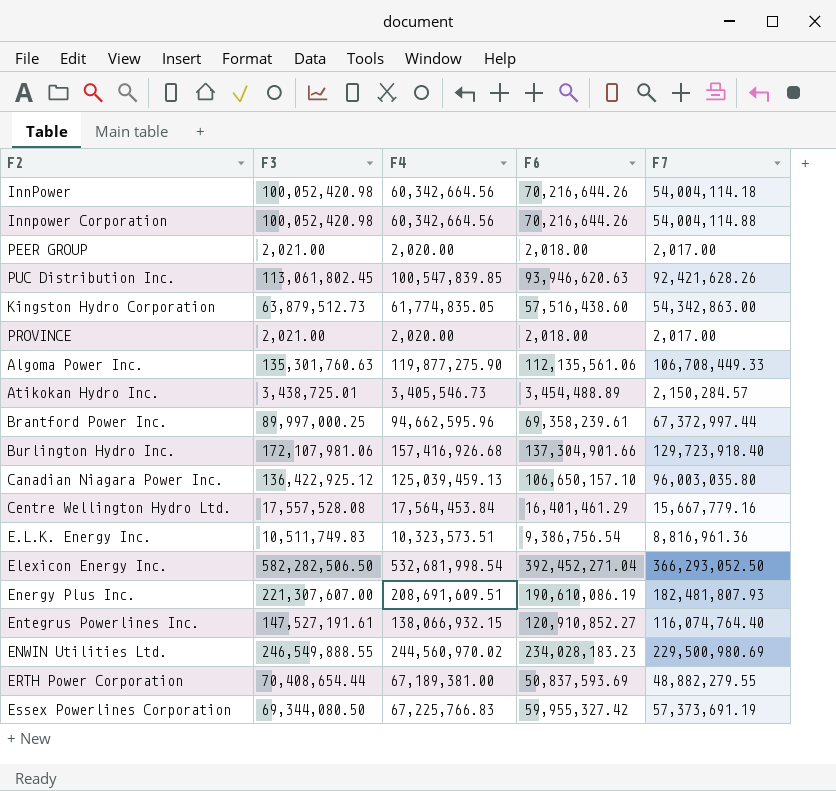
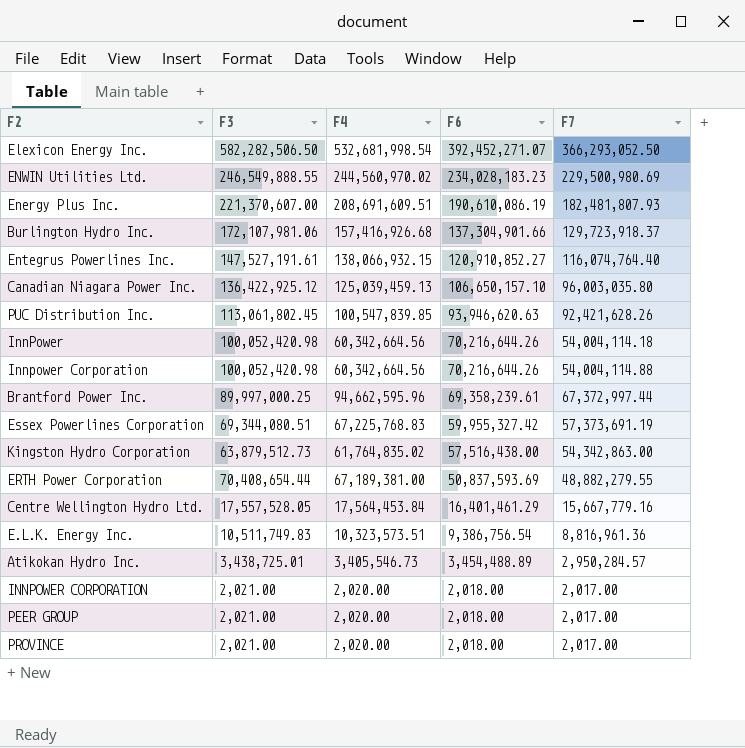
row order: none -> F6 descending
row Algoma Power Inc.: 135,301,760.63 | 119,877,275.90 | 112,135,561.06 | 106,708,449.33 -> none
Elexicon Energy Inc. | F6: 392,452,271.04 -> 392,452,271.07
Energy Plus Inc. | F3: 221,307,607.00 -> 221,370,607.00
Burlington Hydro Inc. | F7: 129,723,918.40 -> 129,723,918.37
Essex Powerlines Corporation | F3: 69,344,080.50 -> 69,344,080.51
Essex Powerlines Corporation | F4: 67,225,766.83 -> 67,225,768.83
Kingston Hydro Corporation | F4: 61,774,835.05 -> 61,764,835.02
Kingston Hydro Corporation | F6: 57,516,438.60 -> 57,516,438.00
Centre Wellington Hydro Ltd. | F3: 17,557,528.08 -> 17,557,528.05
Atikokan Hydro Inc. | F7: 2,150,284.57 -> 2,950,284.57
row INNPOWER CORPORATION: none -> 2,021.00 | 2,020.00 | 2,018.00 | 2,017.00

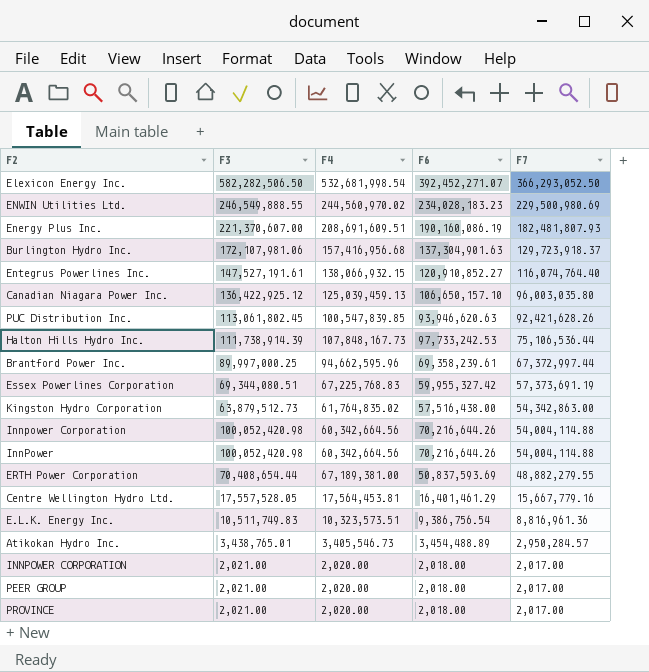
row order: F6 descending -> F7 descending
Energy Plus Inc. | F6: 190,610,086.19 -> 190,160,086.19
Burlington Hydro Inc. | F4: 157,416,926.68 -> 157,416,956.68
Burlington Hydro Inc. | F6: 137,304,901.66 -> 137,304,901.63
row Halton Hills Hydro Inc.: none -> 111,738,914.39 | 107,848,167.73 | 97,733,242.53 | 75,106,536.44
InnPower | F7: 54,004,114.18 -> 54,004,114.88
Centre Wellington Hydro Ltd. | F4: 17,564,453.84 -> 17,564,453.81
Atikokan Hydro Inc. | F3: 3,438,725.01 -> 3,438,765.01

